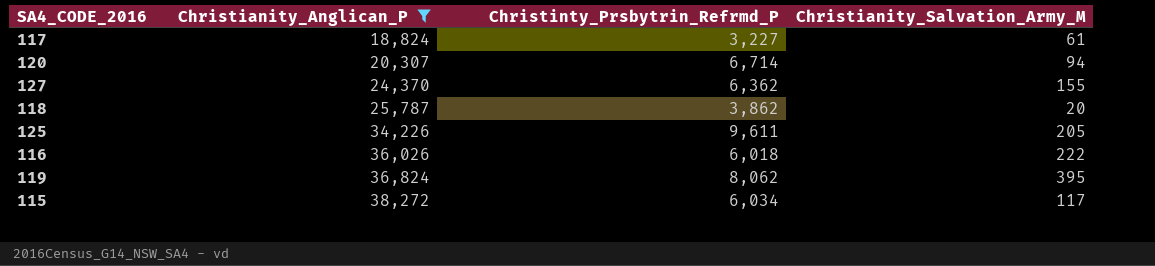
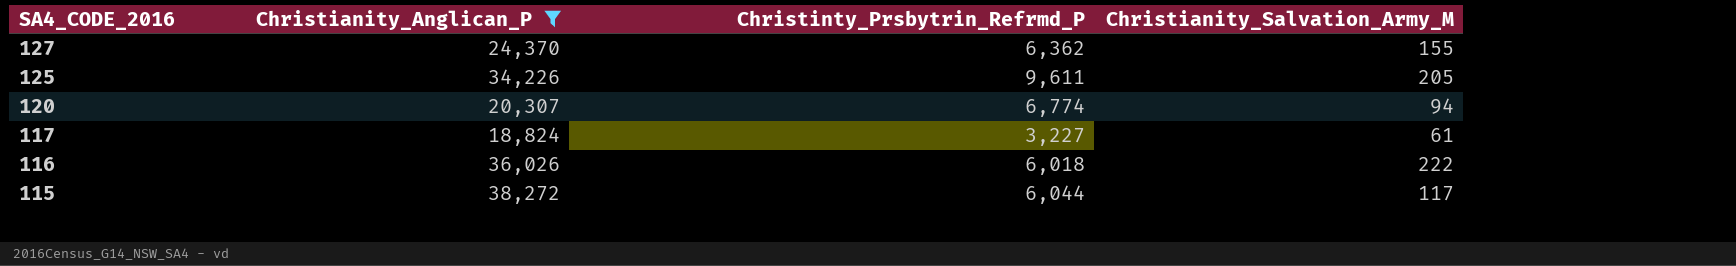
row order: Christianity_Anglican_P ascending -> SA4_CODE_2016 descending
row 118: 25,787 | 3,862 | 20 -> none
row 119: 36,824 | 8,062 | 395 -> none
120 | Christinty_Prsbytrin_Refrmd_P: 6,714 -> 6,774
115 | Christinty_Prsbytrin_Refrmd_P: 6,034 -> 6,044

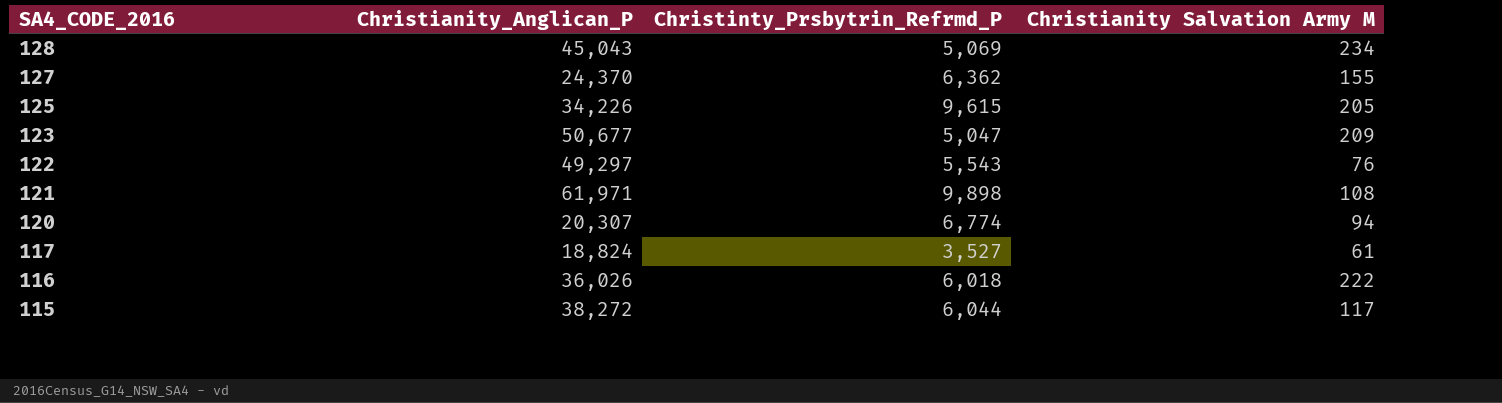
filter: Christianity_Anglican_P <= 38,272 -> none
column name: Christianity_Salvation_Army_M -> Christianity Salvation Army M
125 | Christinty_Prsbytrin_Refrmd_P: 9,611 -> 9,615
117 | Christinty_Prsbytrin_Refrmd_P: 3,227 -> 3,527

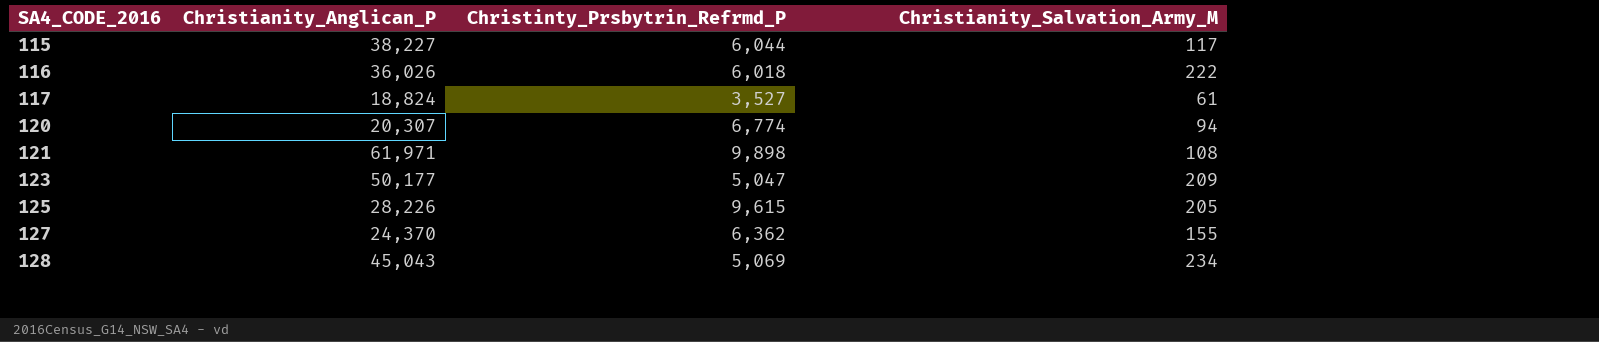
row order: SA4_CODE_2016 descending -> SA4_CODE_2016 ascending
column name: Christianity Salvation Army M -> Christianity_Salvation_Army_M
row 122: 49,297 | 5,543 | 76 -> none
115 | Christianity_Anglican_P: 38,272 -> 38,227
123 | Christianity_Anglican_P: 50,677 -> 50,177
125 | Christianity_Anglican_P: 34,226 -> 28,226

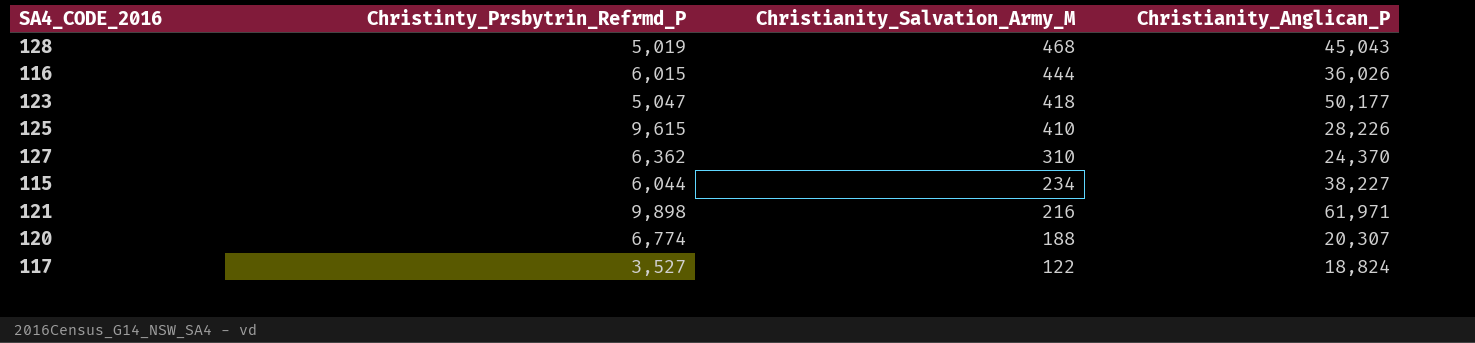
row order: SA4_CODE_2016 ascending -> Christianity_Salvation_Army_M descending
column Christianity_Anglican_P | position: 2 -> 4
128 | Christinty_Prsbytrin_Refrmd_P: 5,069 -> 5,019
128 | Christianity_Salvation_Army_M: 234 -> 468
116 | Christinty_Prsbytrin_Refrmd_P: 6,018 -> 6,015
116 | Christianity_Salvation_Army_M: 222 -> 444
123 | Christianity_Salvation_Army_M: 209 -> 418
125 | Christianity_Salvation_Army_M: 205 -> 410
127 | Christianity_Salvation_Army_M: 155 -> 310
115 | Christianity_Salvation_Army_M: 117 -> 234
121 | Christianity_Salvation_Army_M: 108 -> 216
120 | Christianity_Salvation_Army_M: 94 -> 188
117 | Christianity_Salvation_Army_M: 61 -> 122

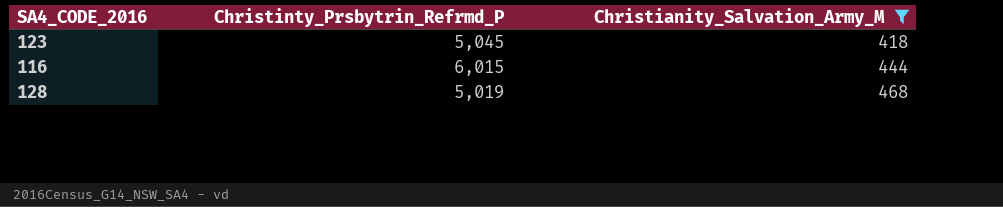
filter: none -> Christianity_Salvation_Army_M >= 418
row order: Christianity_Salvation_Army_M descending -> Christianity_Salvation_Army_M ascending
column Christianity_Anglican_P | position: 4 -> none
123 | Christinty_Prsbytrin_Refrmd_P: 5,047 -> 5,045

